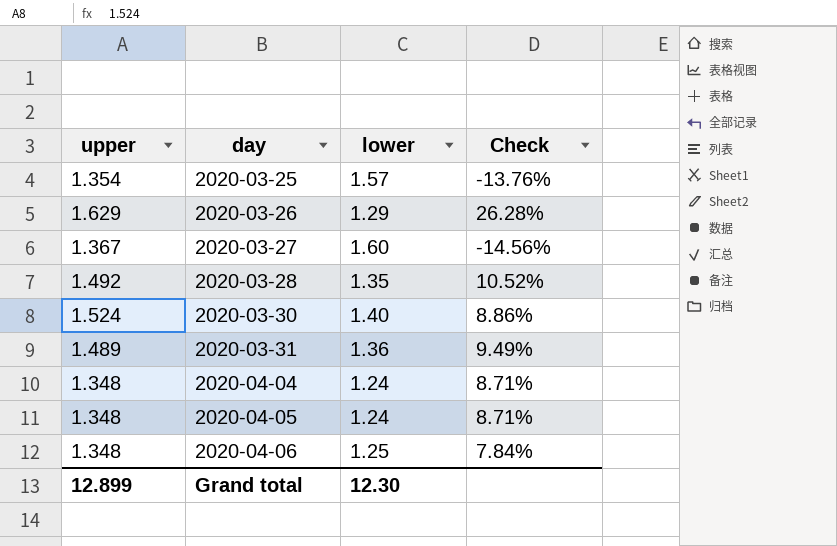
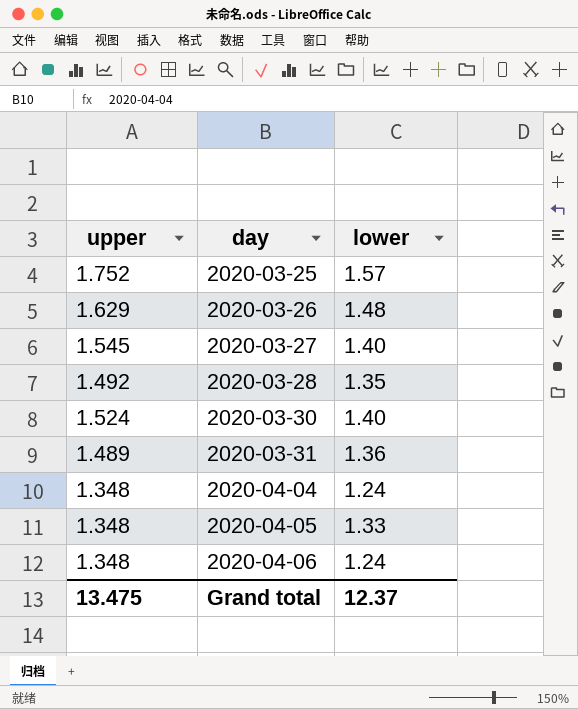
column Check | formula: ([upper] - [lower]) / [lower] -> none
2020-03-25 | upper: 1.354 -> 1.752
2020-03-26 | lower: 1.29 -> 1.48
2020-03-27 | upper: 1.367 -> 1.545
2020-03-27 | lower: 1.60 -> 1.40
2020-04-05 | lower: 1.24 -> 1.33
2020-04-06 | lower: 1.25 -> 1.24
Grand total | upper: 12.899 -> 13.475
Grand total | lower: 12.30 -> 12.37

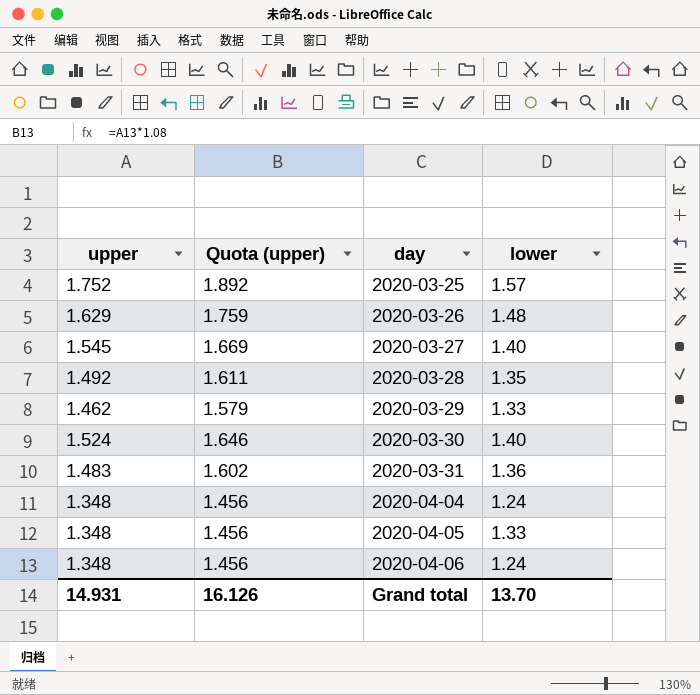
column Quota (upper) | formula: none -> [upper] * 1.08
row 2020-03-29: none -> 1.462 | 1.579 | 1.33
2020-03-31 | upper: 1.489 -> 1.483
Grand total | upper: 13.475 -> 14.931
Grand total | lower: 12.37 -> 13.70

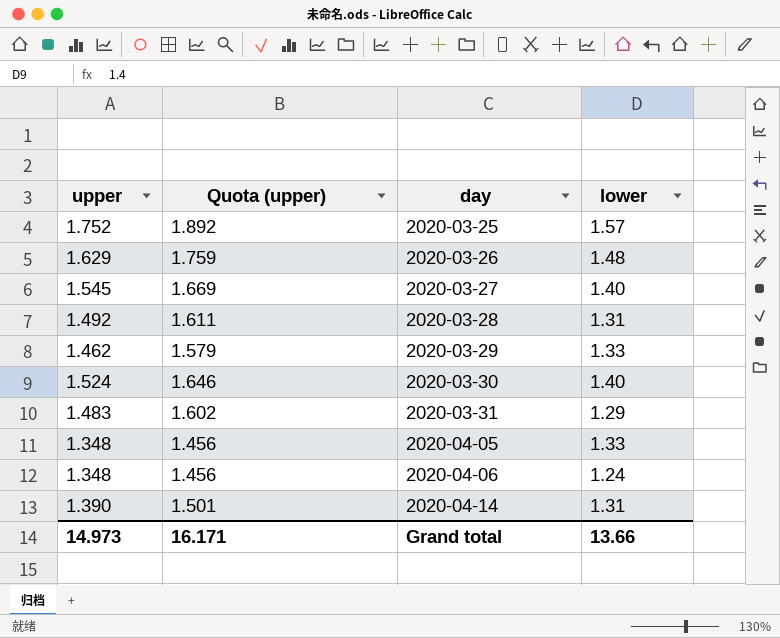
row 2020-04-04: 1.348 | 1.456 | 1.24 -> none
2020-03-28 | lower: 1.35 -> 1.31
2020-03-31 | lower: 1.36 -> 1.29
row 2020-04-14: none -> 1.390 | 1.501 | 1.31
Grand total | upper: 14.931 -> 14.973
Grand total | Quota (upper): 16.126 -> 16.171
Grand total | lower: 13.70 -> 13.66

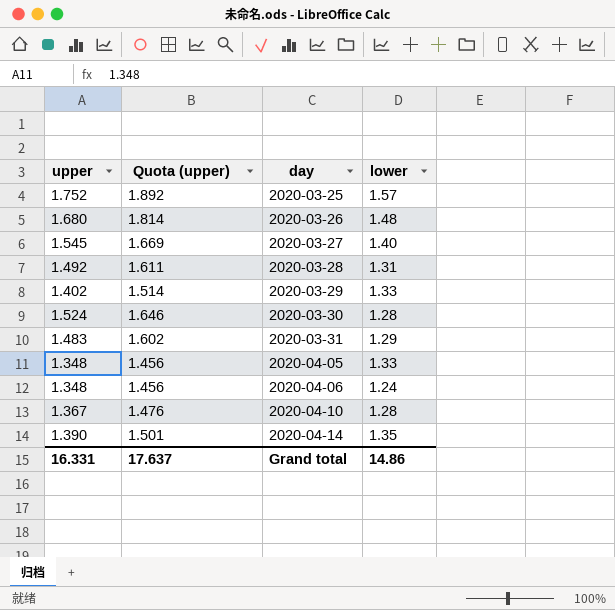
2020-03-26 | upper: 1.629 -> 1.680
2020-03-26 | Quota (upper): 1.759 -> 1.814
2020-03-29 | upper: 1.462 -> 1.402
2020-03-29 | Quota (upper): 1.579 -> 1.514
2020-03-30 | lower: 1.40 -> 1.28
row 2020-04-10: none -> 1.367 | 1.476 | 1.28
2020-04-14 | lower: 1.31 -> 1.35
Grand total | upper: 14.973 -> 16.331
Grand total | Quota (upper): 16.171 -> 17.637
Grand total | lower: 13.66 -> 14.86

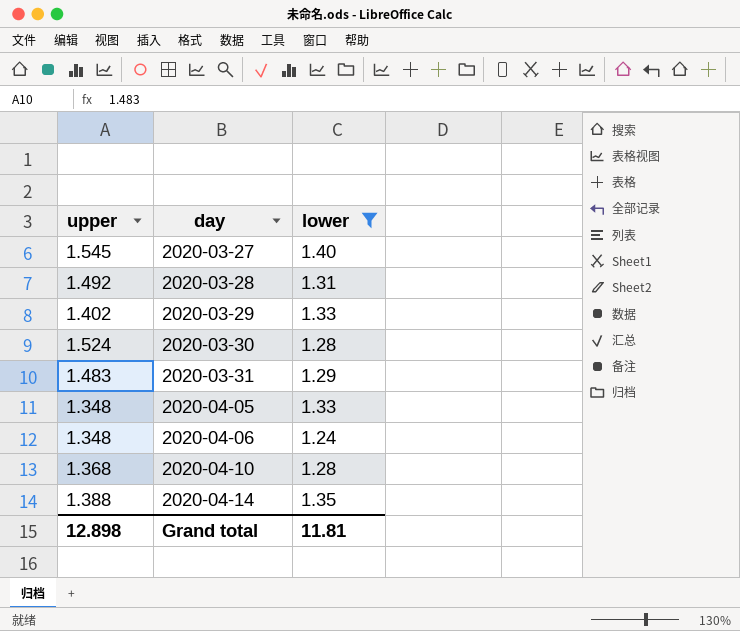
filter: none -> lower <= 1.40
column Quota (upper) | formula: [upper] * 1.08 -> none
2020-04-10 | upper: 1.367 -> 1.368
2020-04-14 | upper: 1.390 -> 1.388
Grand total | upper: 16.331 -> 12.898
Grand total | lower: 14.86 -> 11.81

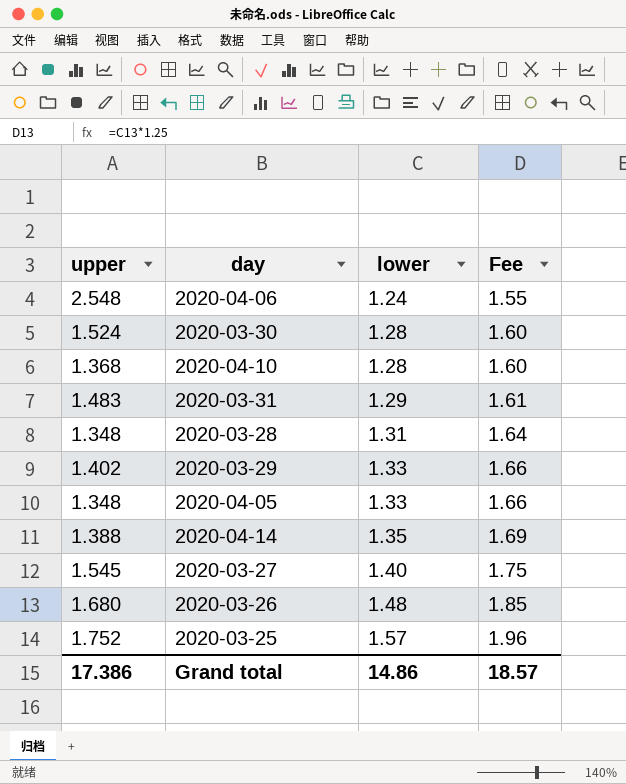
filter: lower <= 1.40 -> none
row order: day ascending -> lower ascending
column Fee | formula: none -> [lower] * 1.25
2020-04-06 | upper: 1.348 -> 2.548
2020-03-28 | upper: 1.492 -> 1.348
Grand total | upper: 12.898 -> 17.386
Grand total | lower: 11.81 -> 14.86

